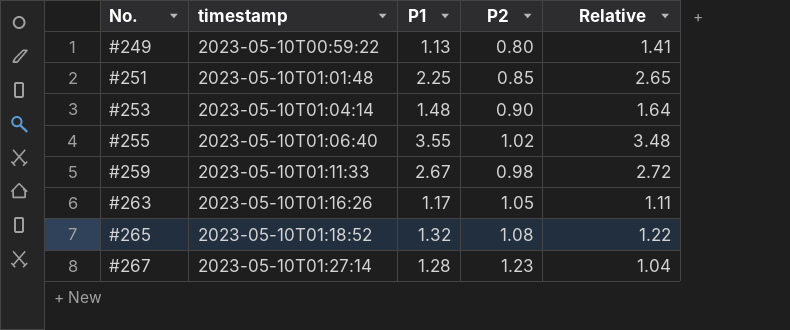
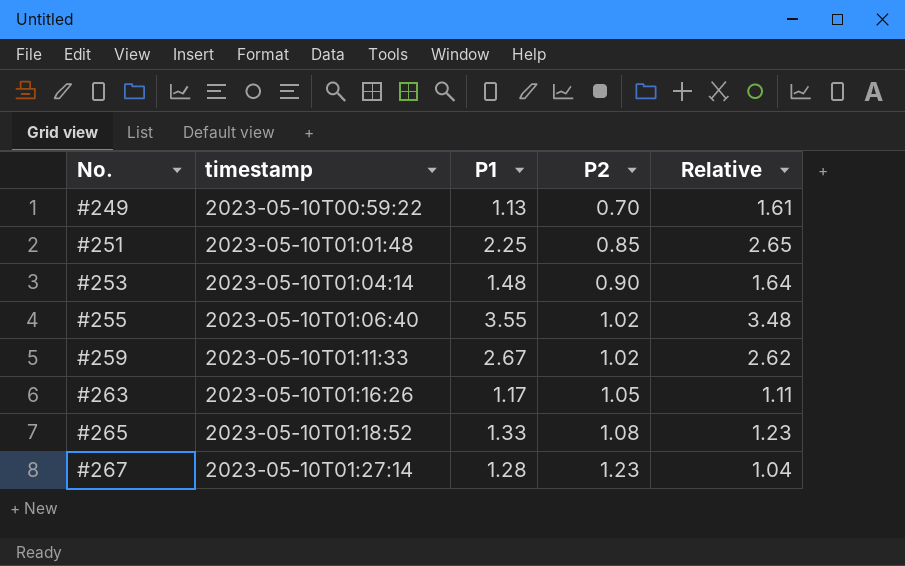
#249 | P2: 0.80 -> 0.70
#249 | Relative: 1.41 -> 1.61
#259 | P2: 0.98 -> 1.02
#259 | Relative: 2.72 -> 2.62
#265 | P1: 1.32 -> 1.33
#265 | Relative: 1.22 -> 1.23

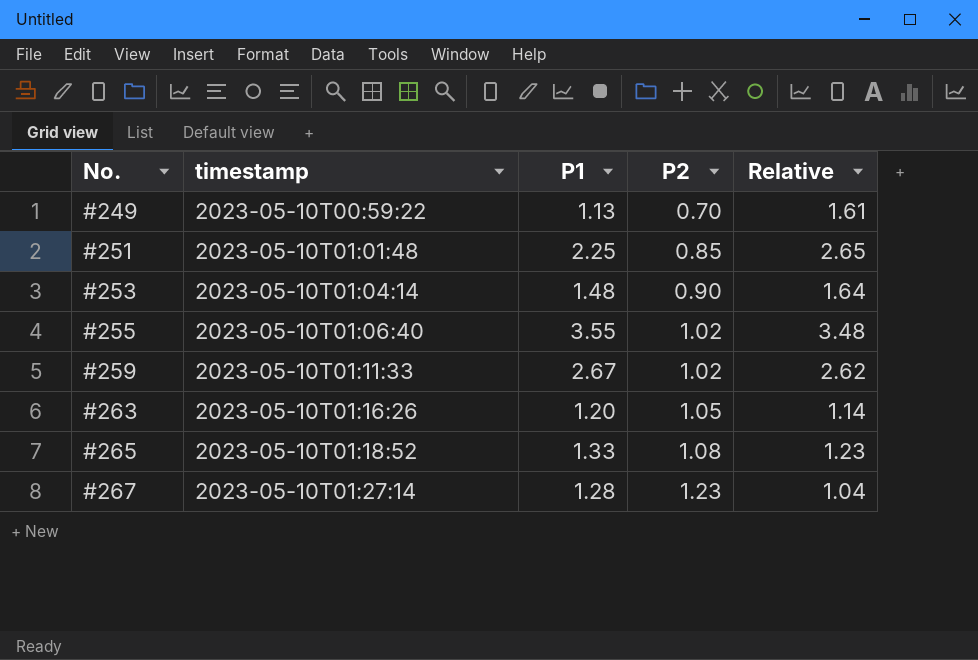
#263 | P1: 1.17 -> 1.20
#263 | Relative: 1.11 -> 1.14

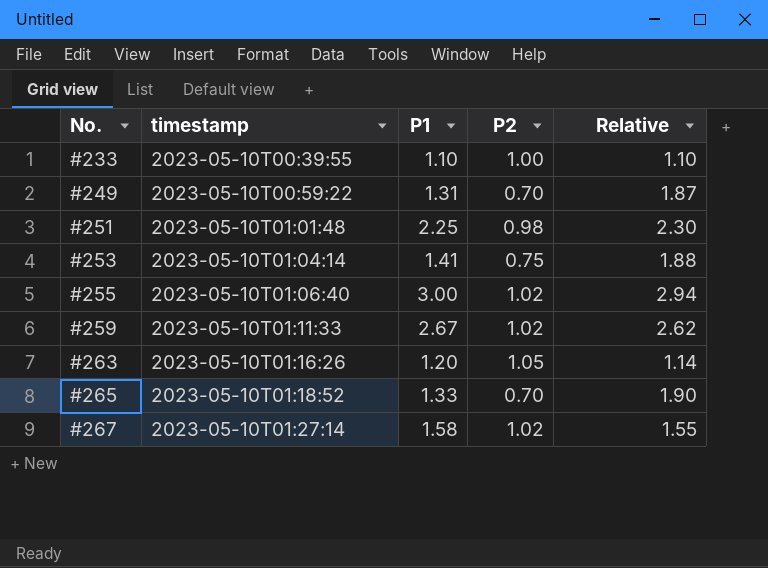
row #233: none -> 2023-05-10T00:39:55 | 1.10 | 1.00 | 1.10
#249 | P1: 1.13 -> 1.31
#249 | Relative: 1.61 -> 1.87
#251 | P2: 0.85 -> 0.98
#251 | Relative: 2.65 -> 2.30
#253 | P1: 1.48 -> 1.41
#253 | P2: 0.90 -> 0.75
#253 | Relative: 1.64 -> 1.88
#255 | P1: 3.55 -> 3.00
#255 | Relative: 3.48 -> 2.94
#265 | P2: 1.08 -> 0.70
#265 | Relative: 1.23 -> 1.90
#267 | P1: 1.28 -> 1.58
#267 | P2: 1.23 -> 1.02
#267 | Relative: 1.04 -> 1.55

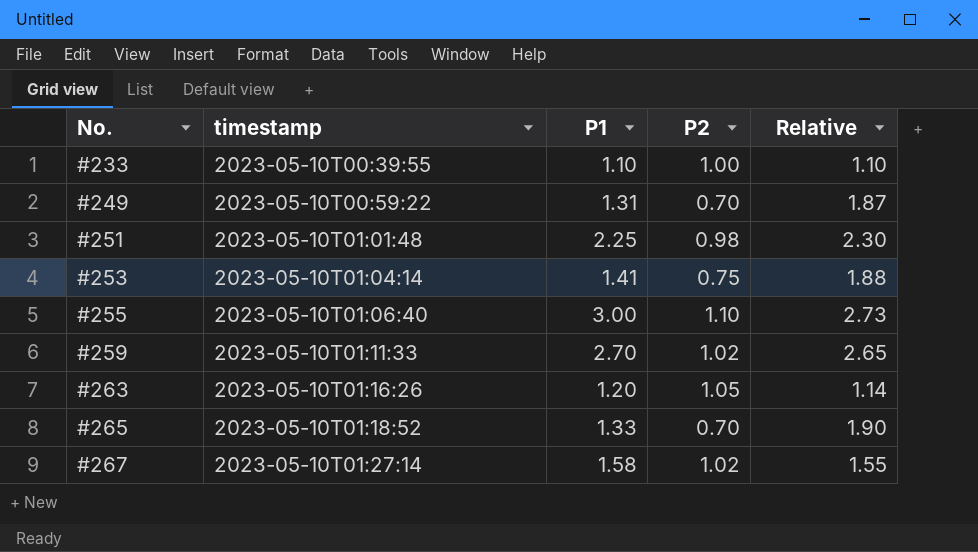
#255 | P2: 1.02 -> 1.10
#255 | Relative: 2.94 -> 2.73
#259 | P1: 2.67 -> 2.70
#259 | Relative: 2.62 -> 2.65

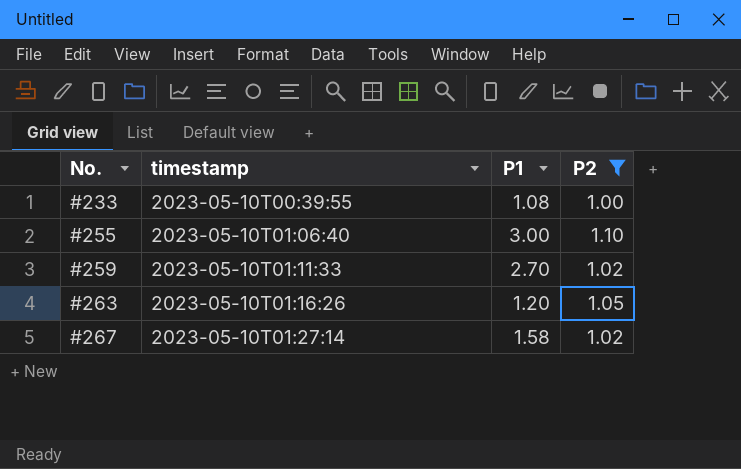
filter: none -> P2 >= 1.00
column Relative | formula: [P1] / [P2] -> none
#233 | P1: 1.10 -> 1.08

